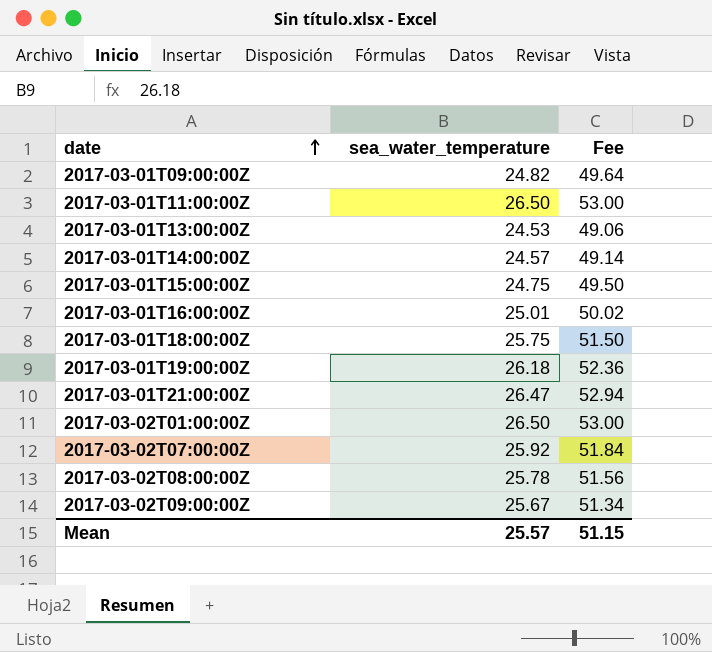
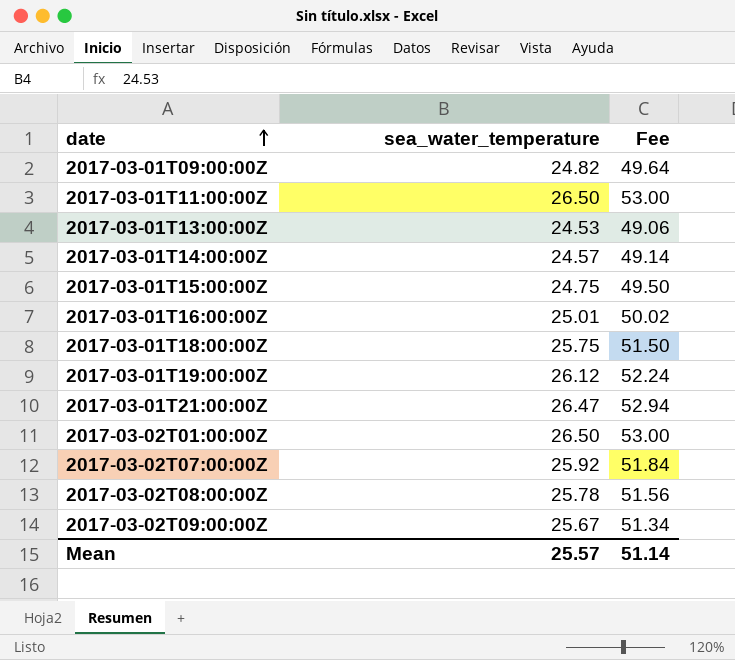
2017-03-01T19:00:00Z | sea_water_temperature: 26.18 -> 26.12
2017-03-01T19:00:00Z | Fee: 52.36 -> 52.24
Mean | Fee: 51.15 -> 51.14

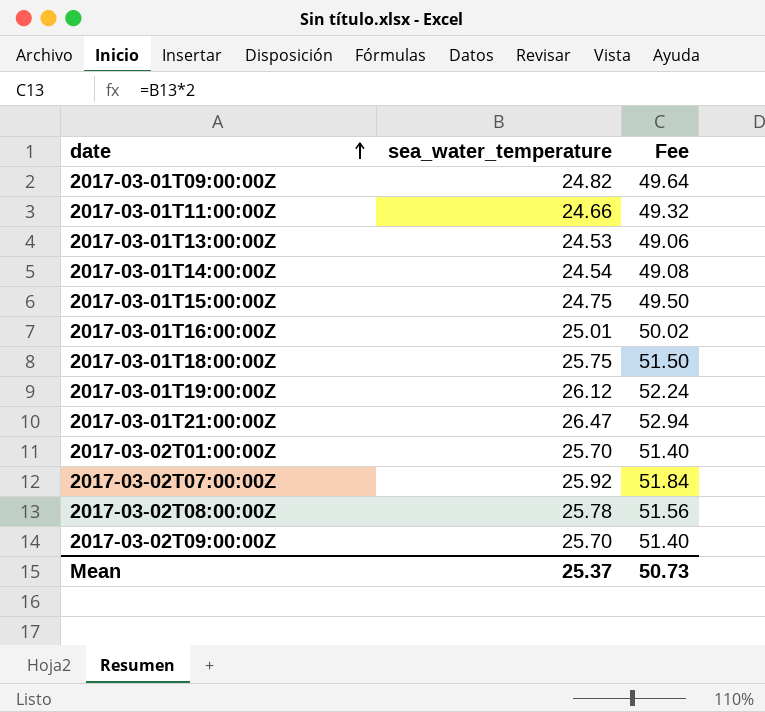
2017-03-01T11:00:00Z | sea_water_temperature: 26.50 -> 24.66
2017-03-01T11:00:00Z | Fee: 53.00 -> 49.32
2017-03-01T14:00:00Z | sea_water_temperature: 24.57 -> 24.54
2017-03-01T14:00:00Z | Fee: 49.14 -> 49.08
2017-03-02T01:00:00Z | sea_water_temperature: 26.50 -> 25.70
2017-03-02T01:00:00Z | Fee: 53.00 -> 51.40
2017-03-02T09:00:00Z | sea_water_temperature: 25.67 -> 25.70
2017-03-02T09:00:00Z | Fee: 51.34 -> 51.40
Mean | sea_water_temperature: 25.57 -> 25.37
Mean | Fee: 51.14 -> 50.73

